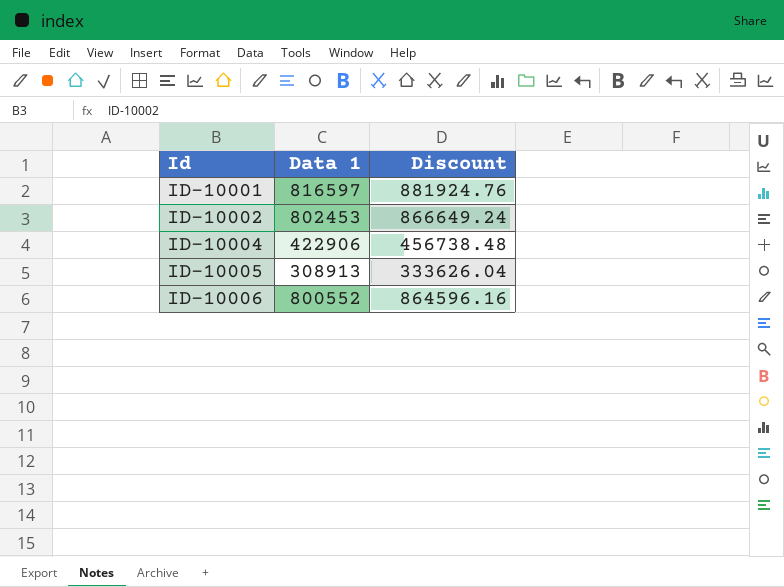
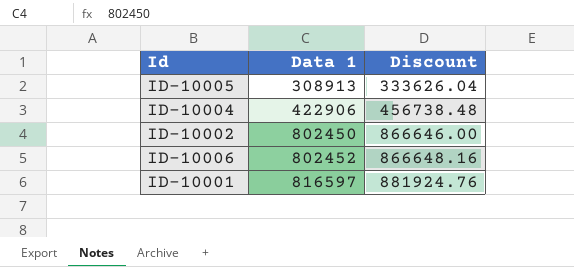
row order: Id ascending -> Data 1 ascending
ID-10002 | Data 1: 802453 -> 802450
ID-10002 | Discount: 866649.24 -> 866646.00
ID-10006 | Data 1: 800552 -> 802452
ID-10006 | Discount: 864596.16 -> 866648.16

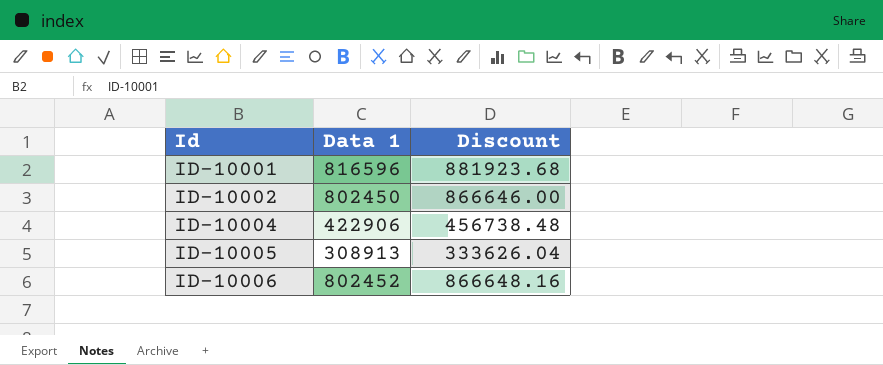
row order: Data 1 ascending -> Id ascending
ID-10001 | Data 1: 816597 -> 816596
ID-10001 | Discount: 881924.76 -> 881923.68

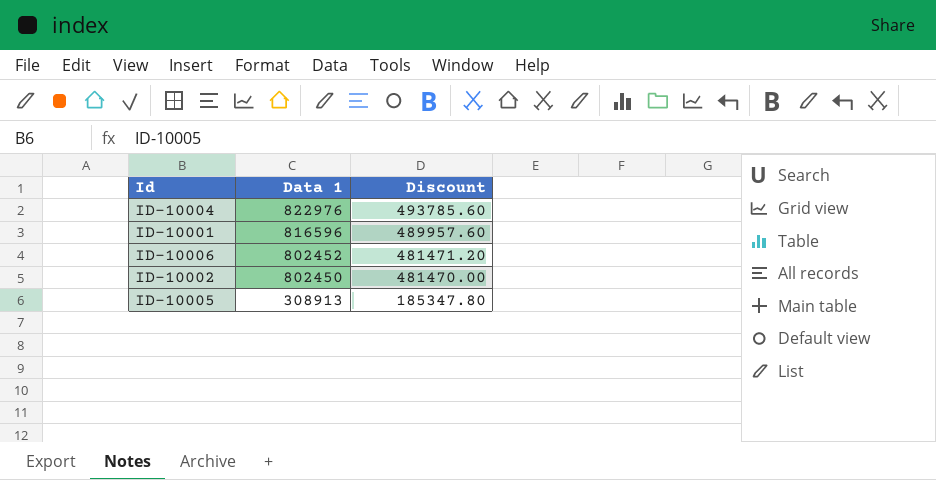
row order: Id ascending -> Data 1 descending
column Discount | formula: [Data 1] * 1.08 -> [Data 1] * 0.6
ID-10004 | Data 1: 422906 -> 822976

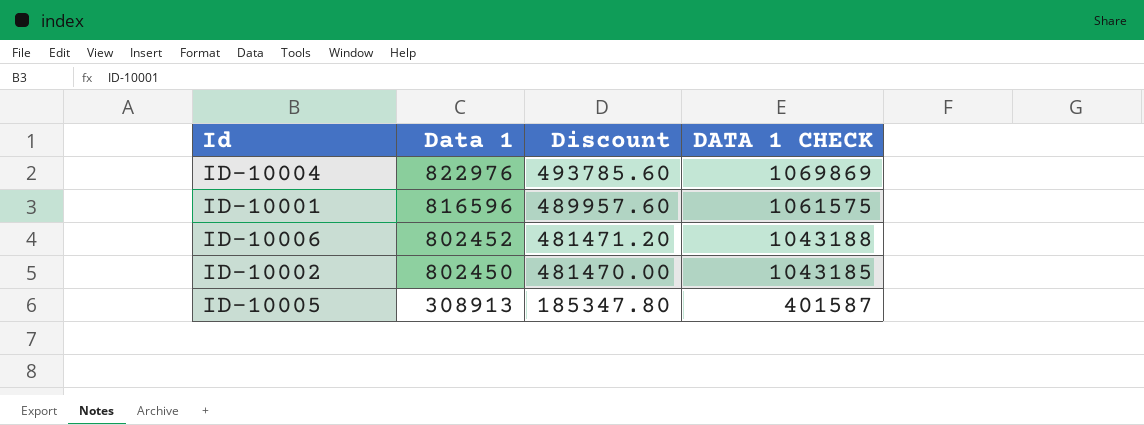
column DATA 1 CHECK | formula: none -> [Data 1] * 1.3

